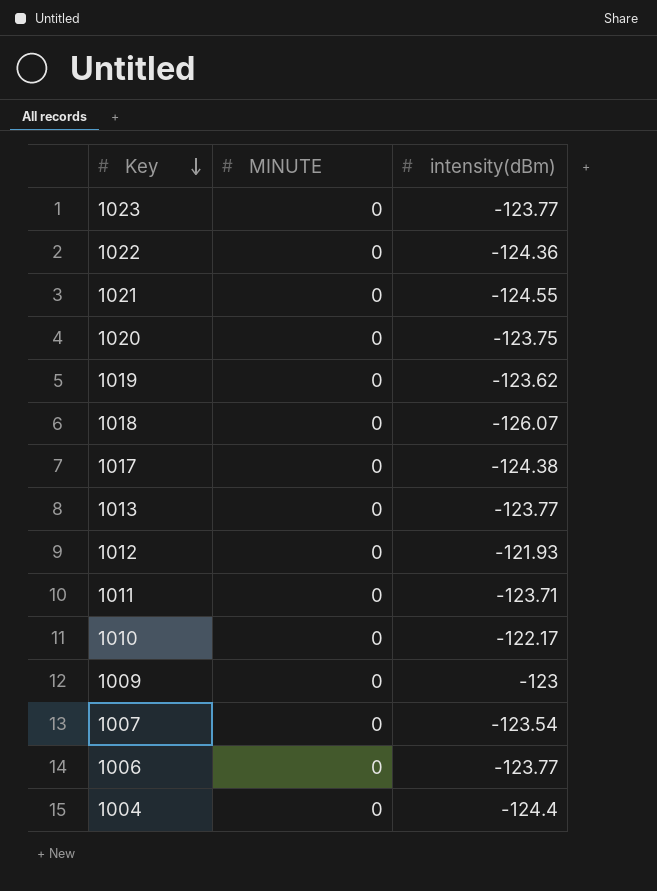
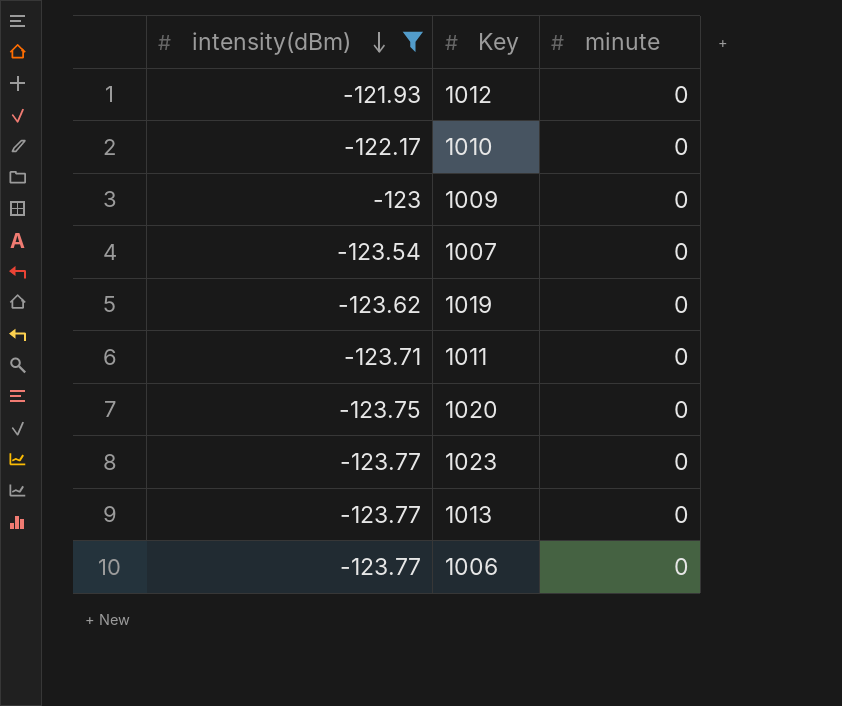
filter: none -> intensity(dBm) >= -123.77
row order: Key descending -> intensity(dBm) descending
column intensity(dBm) | position: 3 -> 1
column name: MINUTE -> minute

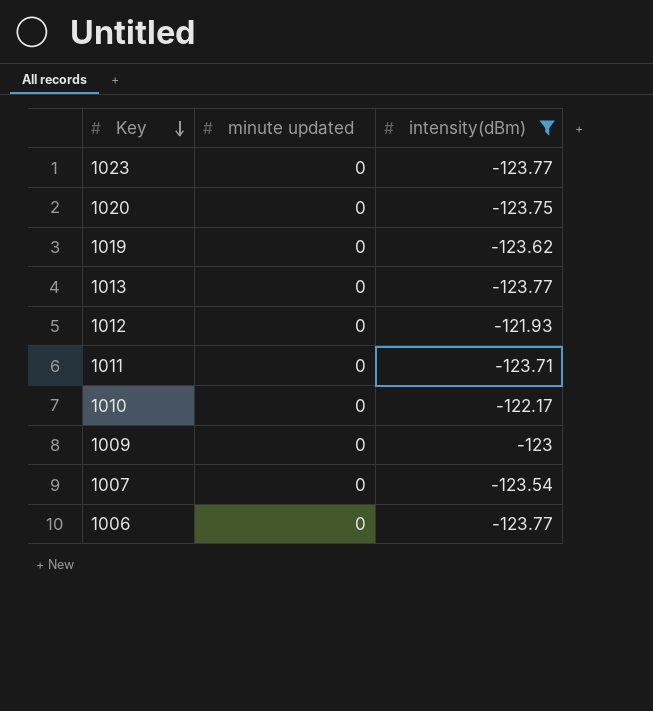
row order: intensity(dBm) descending -> Key descending
column name: minute -> minute updated
column intensity(dBm) | position: 1 -> 3

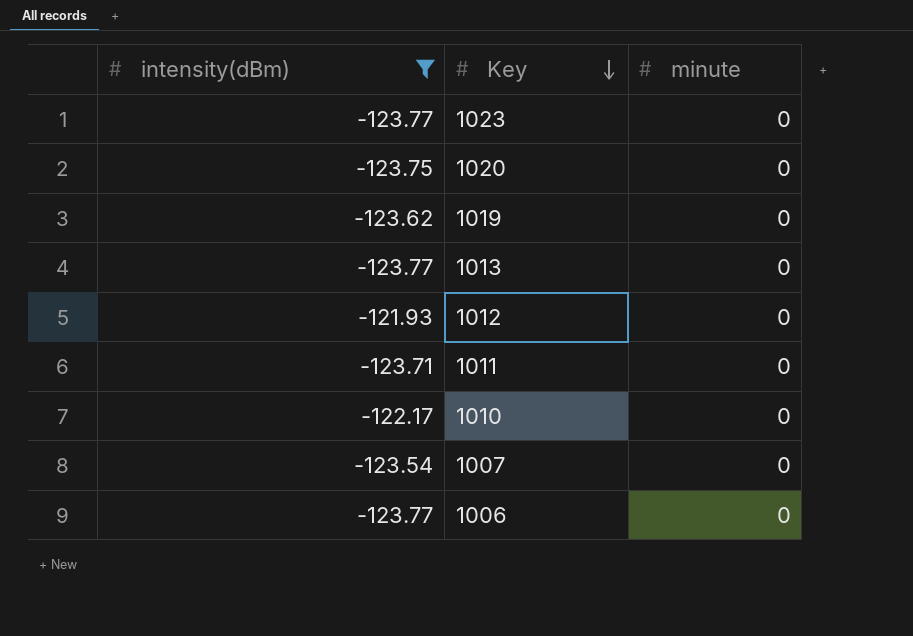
column intensity(dBm) | position: 3 -> 1
column name: minute updated -> minute
row 1009: 0 | -123 -> none

